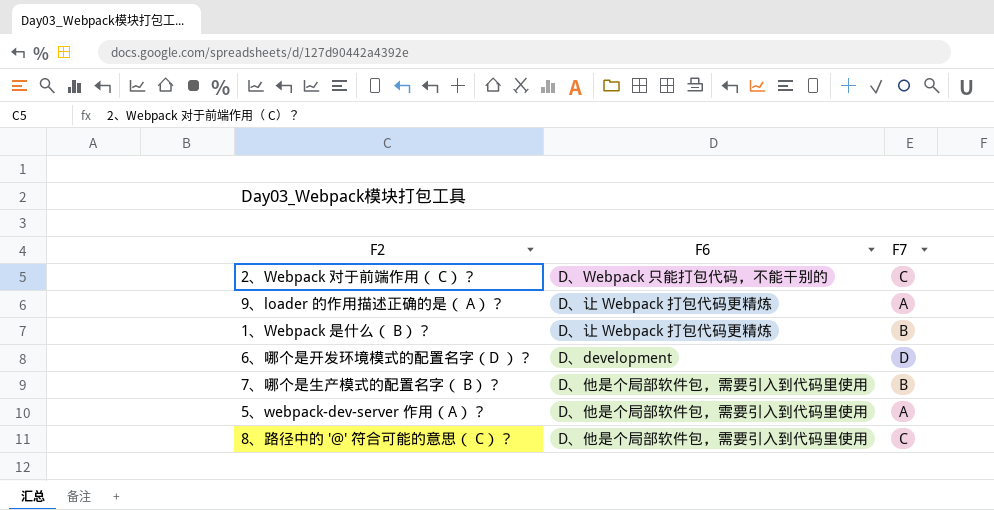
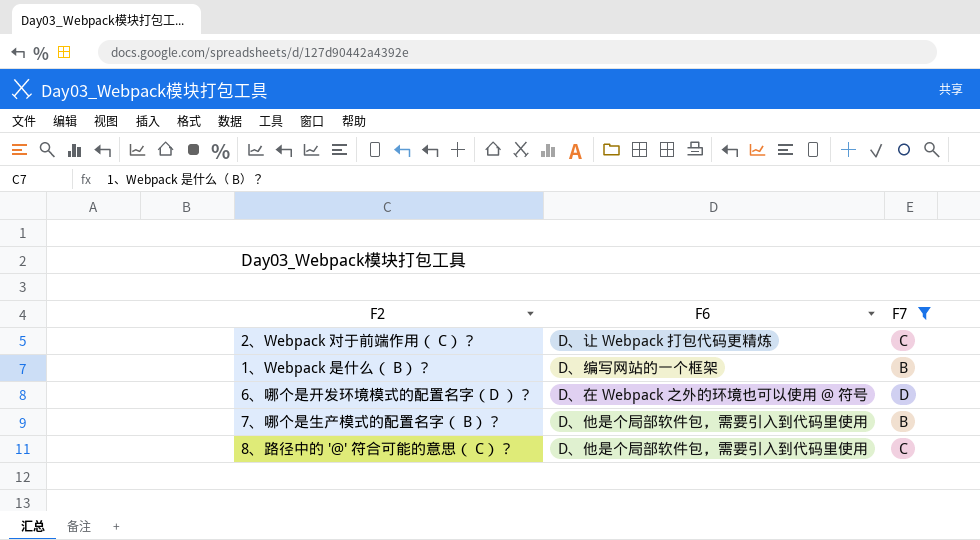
filter: none -> F7 != A
2、Webpack 对于前端作用（ C）？ | F6: D、Webpack 只能打包代码，不能干别的 -> D、让 Webpack 打包代码更精炼
1、Webpack 是什么（ B）？ | F6: D、让 Webpack 打包代码更精炼 -> D、编写网站的一个框架
6、哪个是开发环境模式的配置名字（D ）？ | F6: D、development -> D、在 Webpack 之外的环境也可以使用 @ 符号

